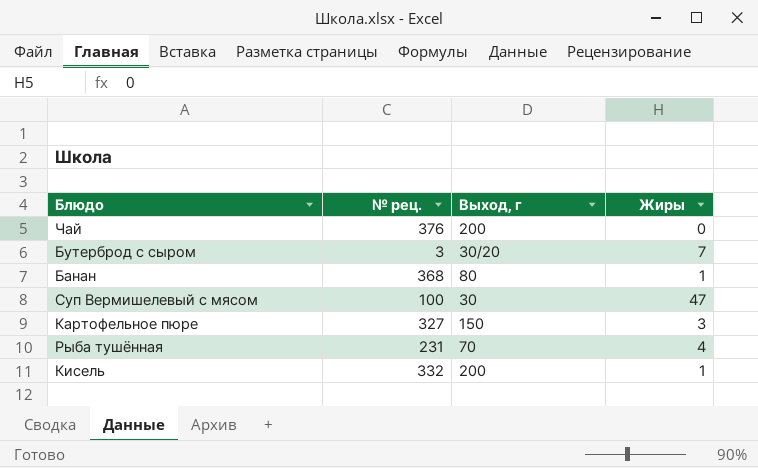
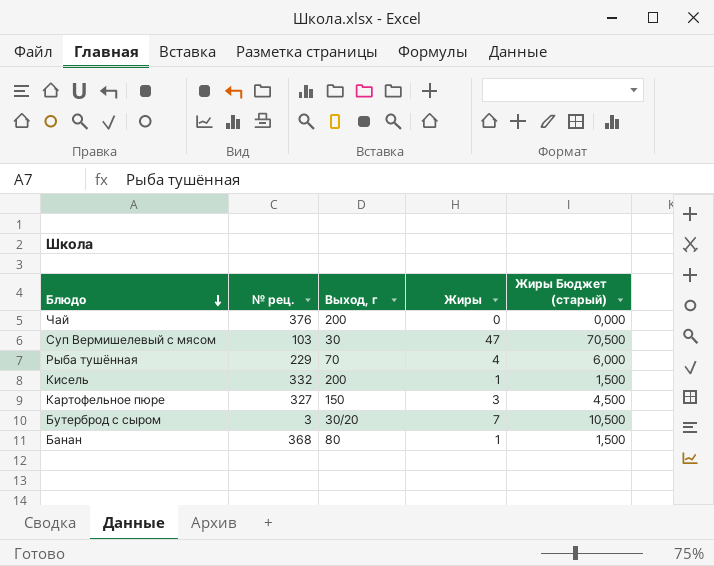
row order: none -> Блюдо descending
column Жиры Бюджет (старый) | formula: none -> [Жиры] * 1,5
Суп Вермишелевый с мясом | № рец.: 100 -> 103
Рыба тушённая | № рец.: 231 -> 229

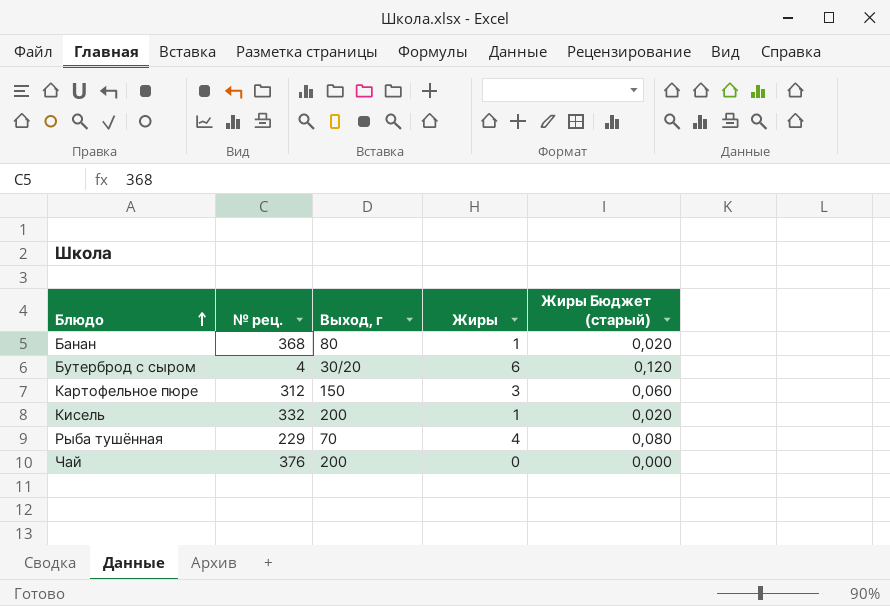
row order: Блюдо descending -> Блюдо ascending
column Жиры Бюджет (старый) | formula: [Жиры] * 1,5 -> [Жиры] * 0,02
row Суп Вермишелевый с мясом: 103 | 30 | 47 | 70,500 -> none
Бутерброд с сыром | № рец.: 3 -> 4
Бутерброд с сыром | Жиры: 7 -> 6
Картофельное пюре | № рец.: 327 -> 312

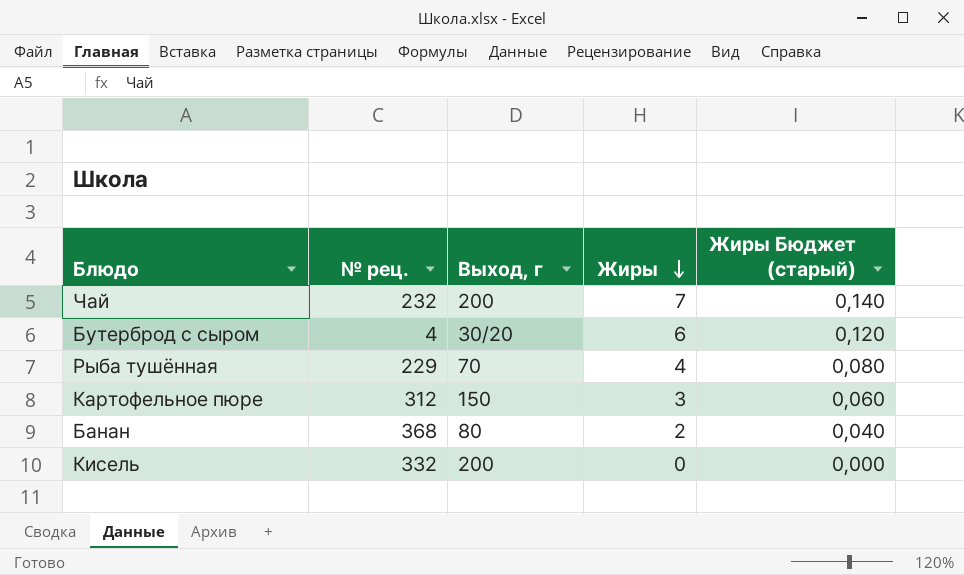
row order: Блюдо ascending -> Жиры descending
Чай | № рец.: 376 -> 232
Чай | Жиры: 0 -> 7
Чай | Жиры Бюджет (старый): 0,000 -> 0,140
Банан | Жиры: 1 -> 2
Банан | Жиры Бюджет (старый): 0,020 -> 0,040
Кисель | Жиры: 1 -> 0
Кисель | Жиры Бюджет (старый): 0,020 -> 0,000

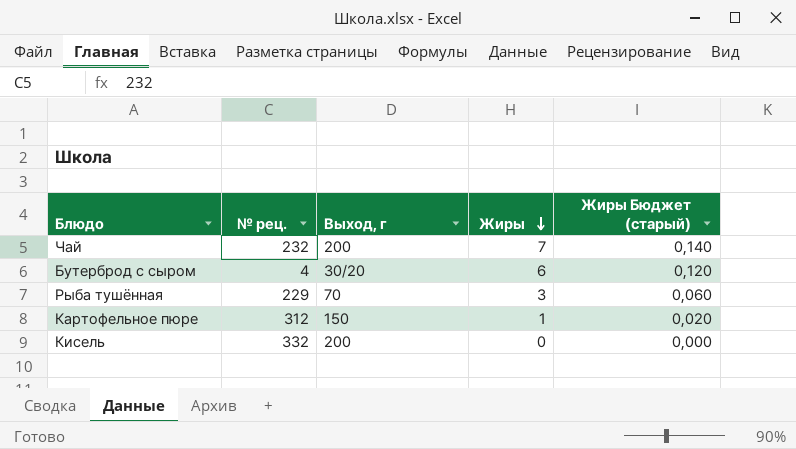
row Банан: 368 | 80 | 2 | 0,040 -> none
Рыба тушённая | Жиры: 4 -> 3
Рыба тушённая | Жиры Бюджет (старый): 0,080 -> 0,060
Картофельное пюре | Жиры: 3 -> 1
Картофельное пюре | Жиры Бюджет (старый): 0,060 -> 0,020

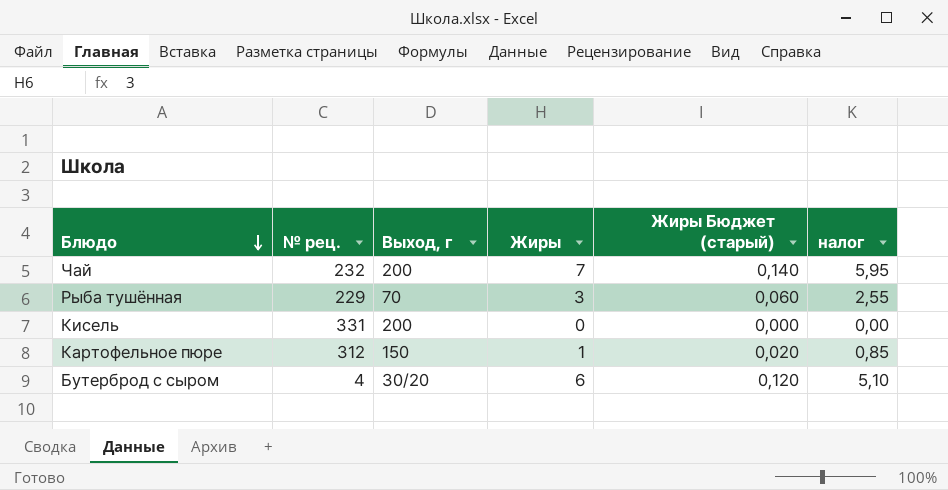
row order: Жиры descending -> Блюдо descending
column налог | formula: none -> [Жиры] * 0,85
Кисель | № рец.: 332 -> 331

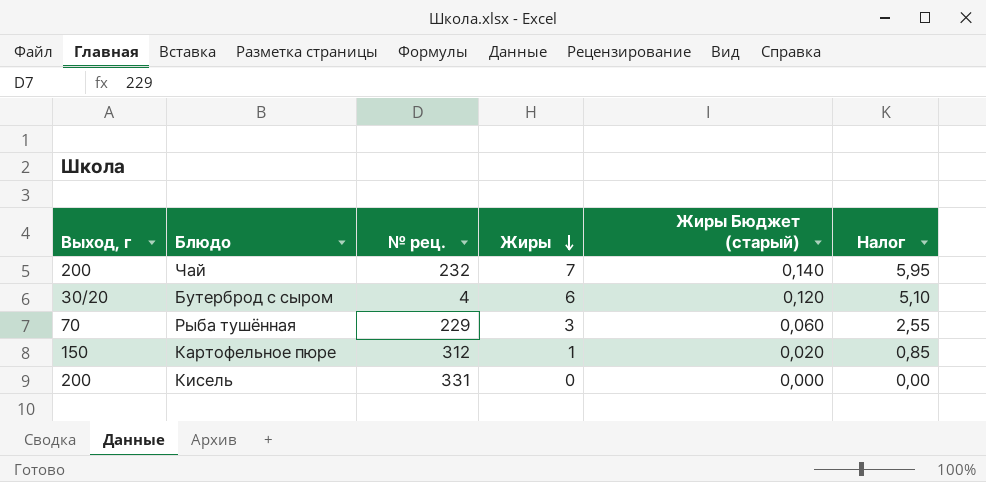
row order: Блюдо descending -> Жиры descending
column Выход, г | position: 3 -> 1
column name: налог -> Налог

